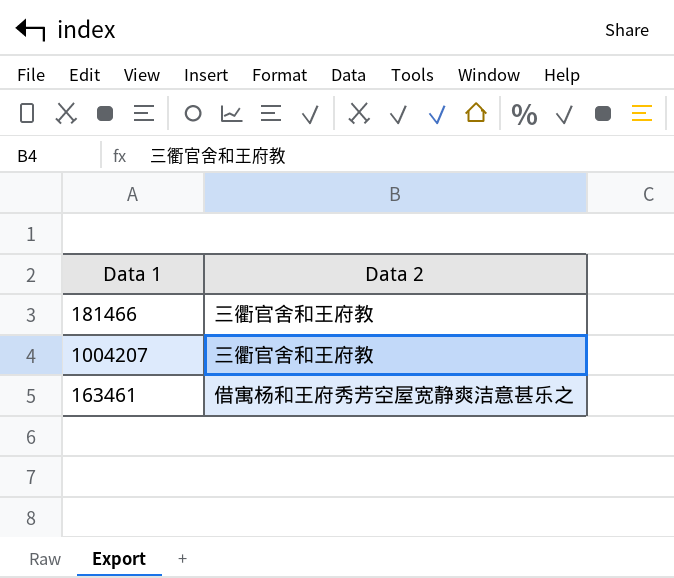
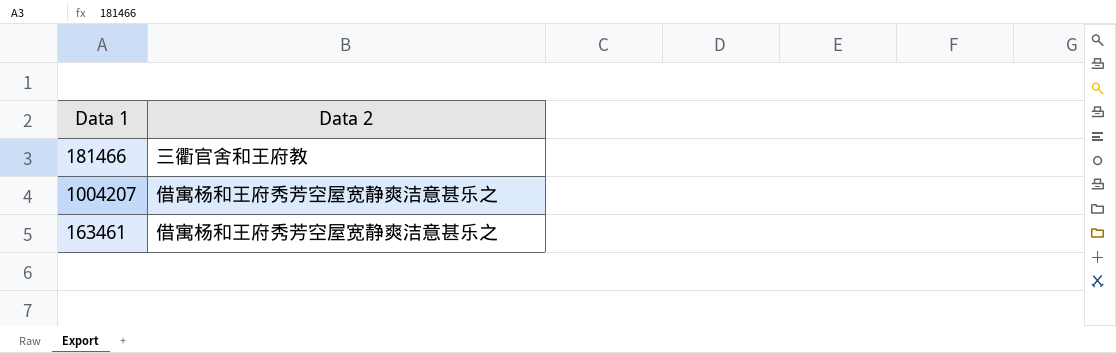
1004207 | Data 2: 三衢官舍和王府教 -> 借寓杨和王府秀芳空屋宽静爽洁意甚乐之

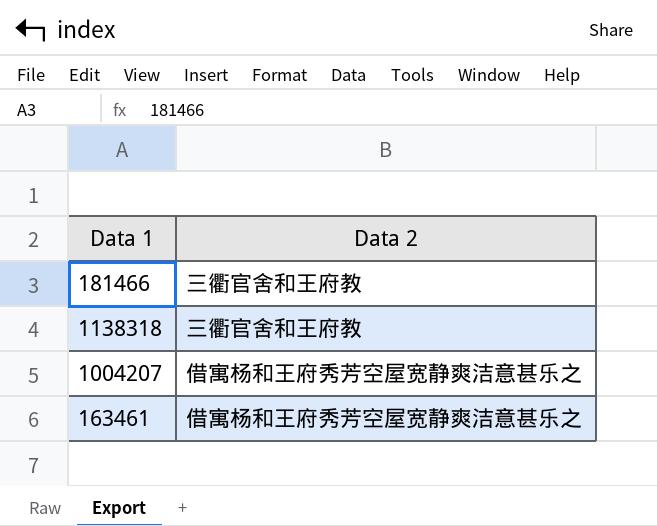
row 1138318: none -> 三衢官舍和王府教

